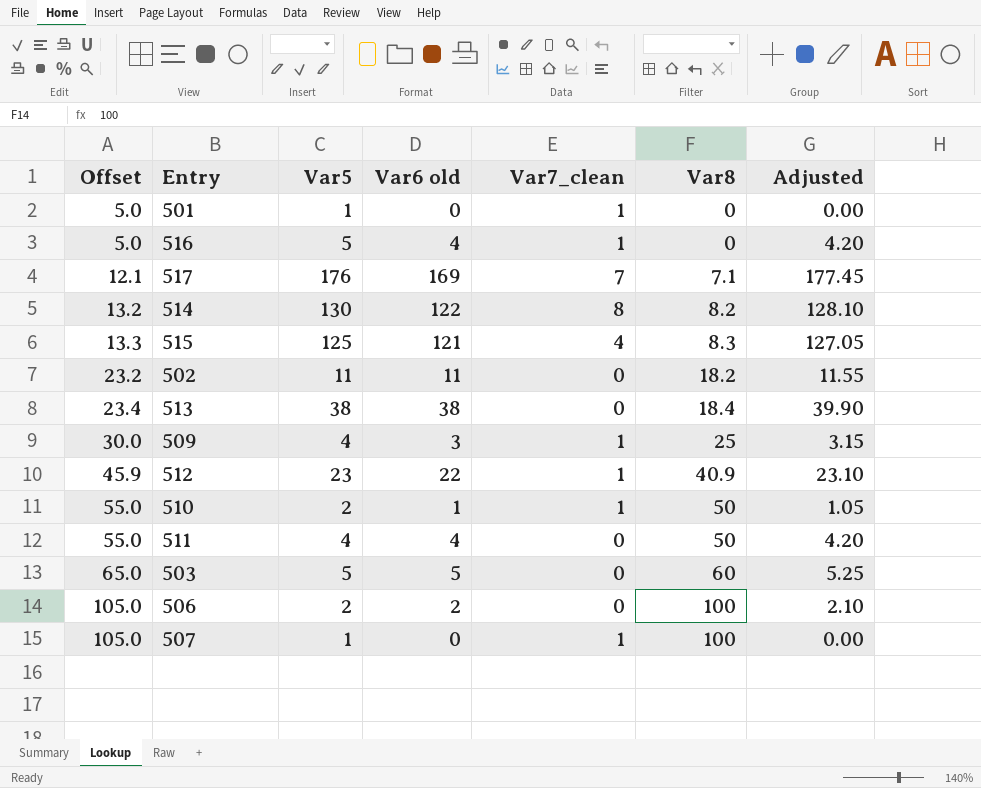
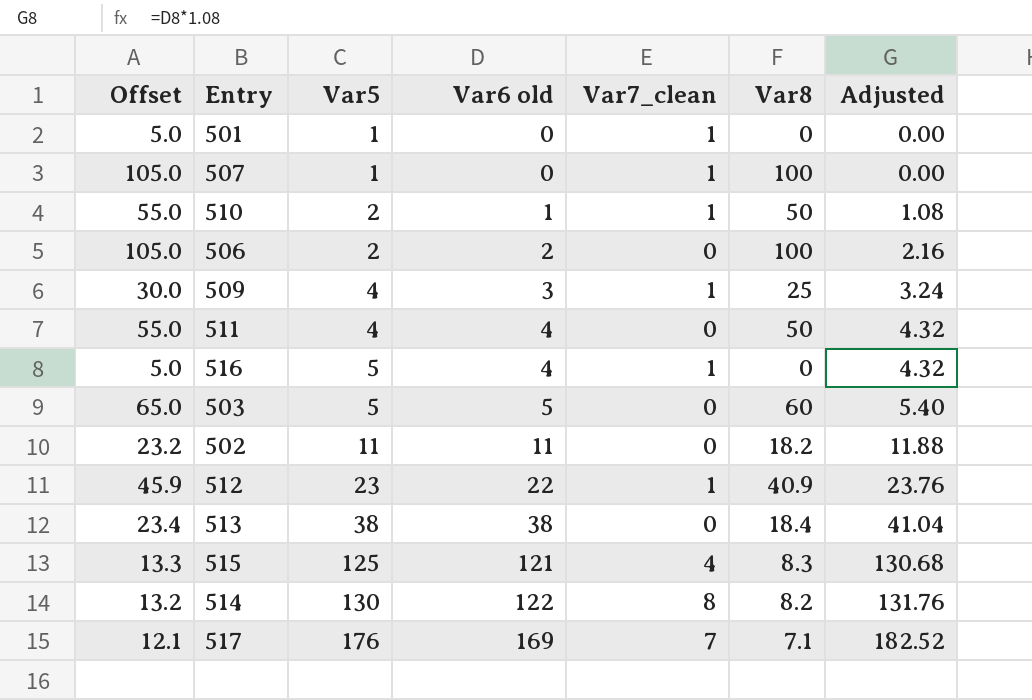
row order: Offset ascending -> Var5 ascending
column Adjusted | formula: [Var6 old] * 1.05 -> [Var6 old] * 1.08

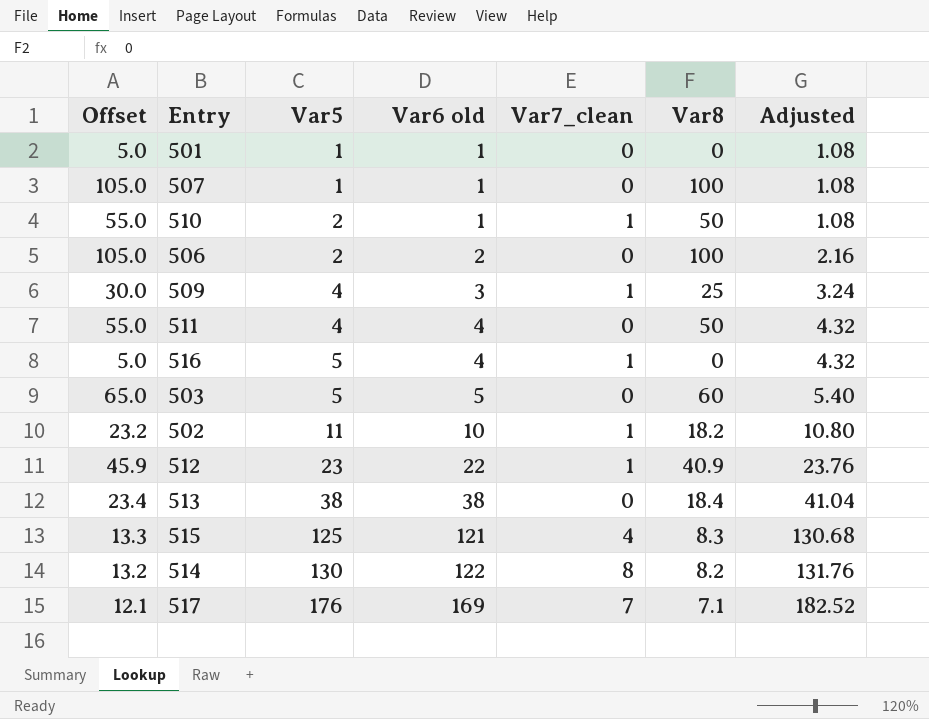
501 | Var6 old: 0 -> 1
501 | Var7_clean: 1 -> 0
501 | Adjusted: 0.00 -> 1.08
507 | Var6 old: 0 -> 1
507 | Var7_clean: 1 -> 0
507 | Adjusted: 0.00 -> 1.08
502 | Var6 old: 11 -> 10
502 | Var7_clean: 0 -> 1
502 | Adjusted: 11.88 -> 10.80

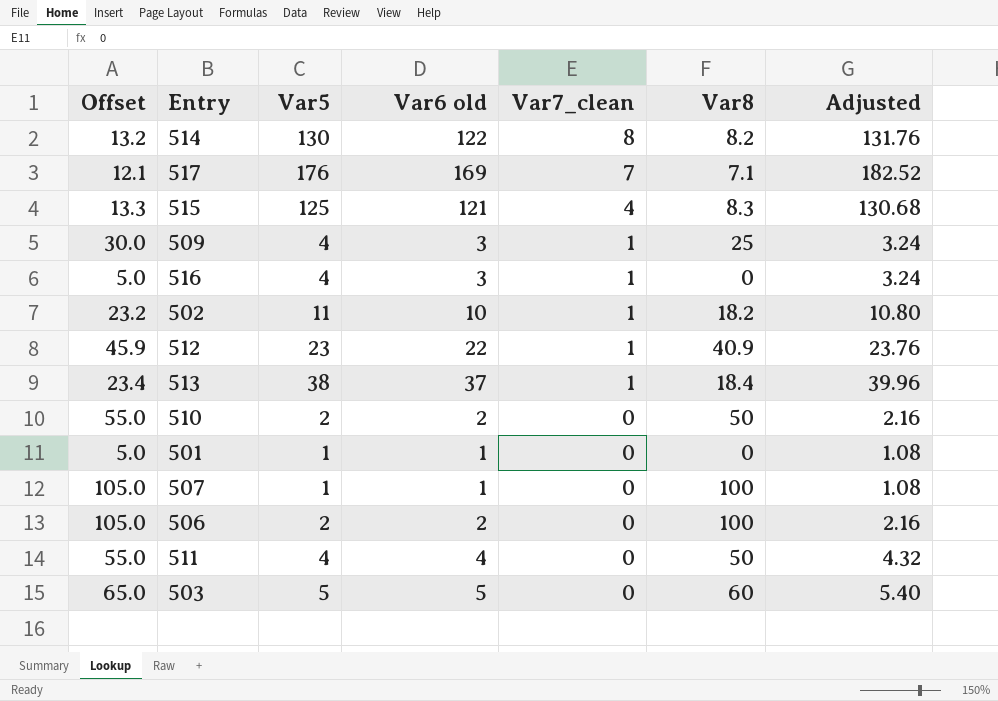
row order: Var5 ascending -> Var7_clean descending
516 | Var5: 5 -> 4
516 | Var6 old: 4 -> 3
516 | Adjusted: 4.32 -> 3.24
513 | Var6 old: 38 -> 37
513 | Var7_clean: 0 -> 1
513 | Adjusted: 41.04 -> 39.96
510 | Var6 old: 1 -> 2
510 | Var7_clean: 1 -> 0
510 | Adjusted: 1.08 -> 2.16

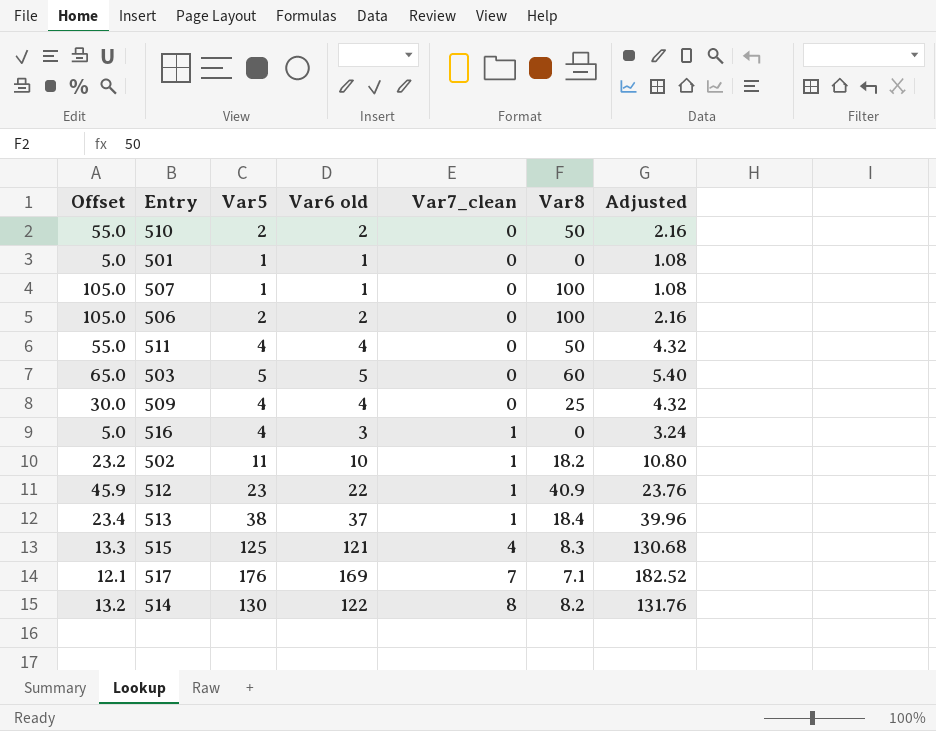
row order: Var7_clean descending -> Var7_clean ascending
509 | Var6 old: 3 -> 4
509 | Var7_clean: 1 -> 0
509 | Adjusted: 3.24 -> 4.32

